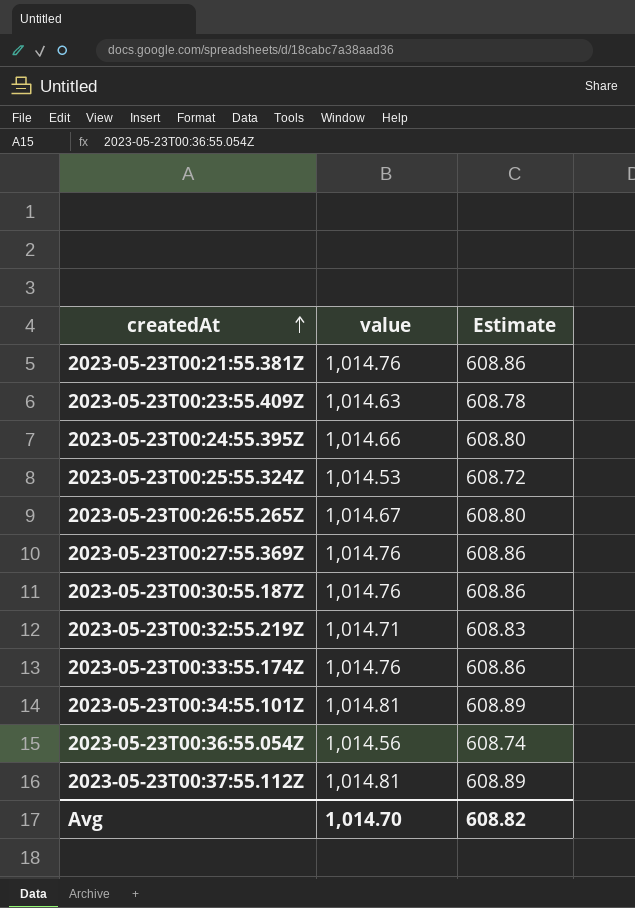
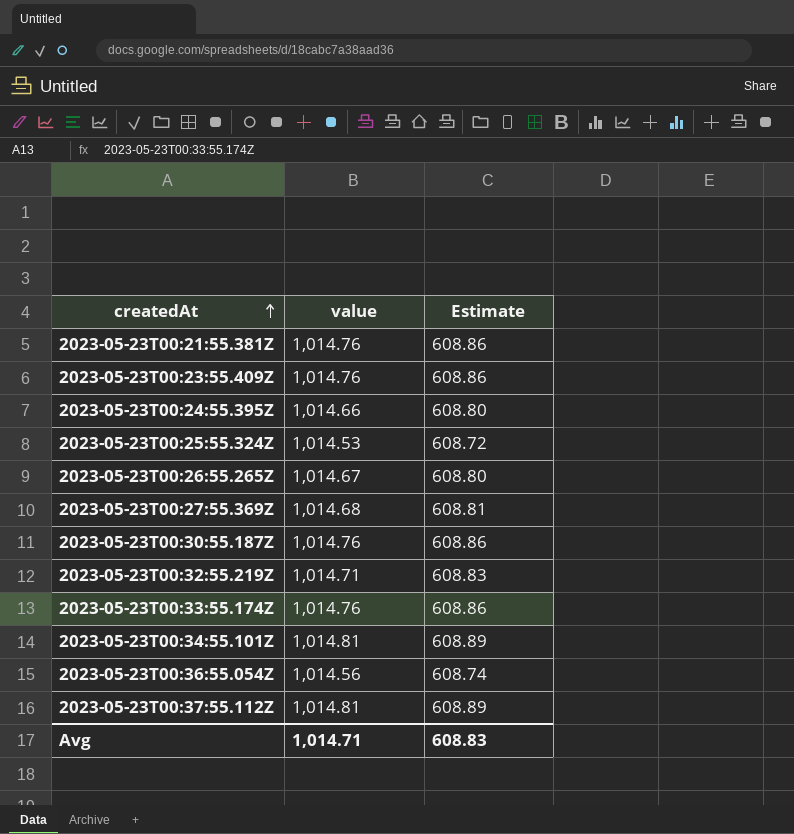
2023-05-23T00:23:55.409Z | value: 1,014.63 -> 1,014.76
2023-05-23T00:23:55.409Z | Estimate: 608.78 -> 608.86
2023-05-23T00:27:55.369Z | value: 1,014.76 -> 1,014.68
2023-05-23T00:27:55.369Z | Estimate: 608.86 -> 608.81
Avg | value: 1,014.70 -> 1,014.71
Avg | Estimate: 608.82 -> 608.83

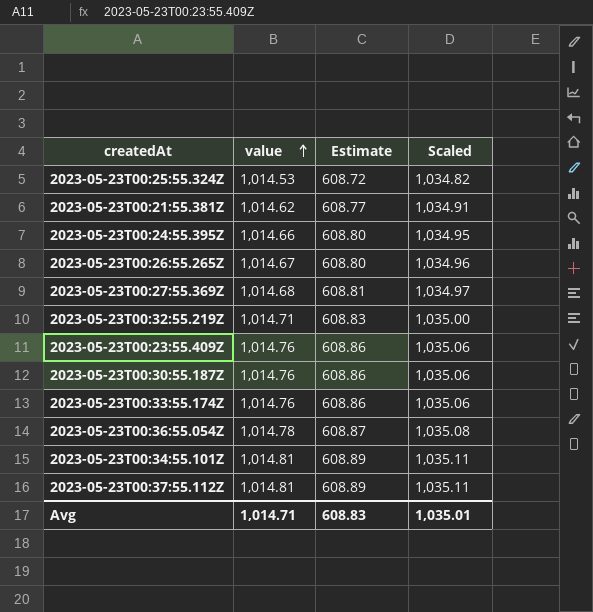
row order: createdAt ascending -> value ascending
column Scaled | formula: none -> [value] * 1.02
2023-05-23T00:21:55.381Z | value: 1,014.76 -> 1,014.62
2023-05-23T00:21:55.381Z | Estimate: 608.86 -> 608.77
2023-05-23T00:36:55.054Z | value: 1,014.56 -> 1,014.78
2023-05-23T00:36:55.054Z | Estimate: 608.74 -> 608.87

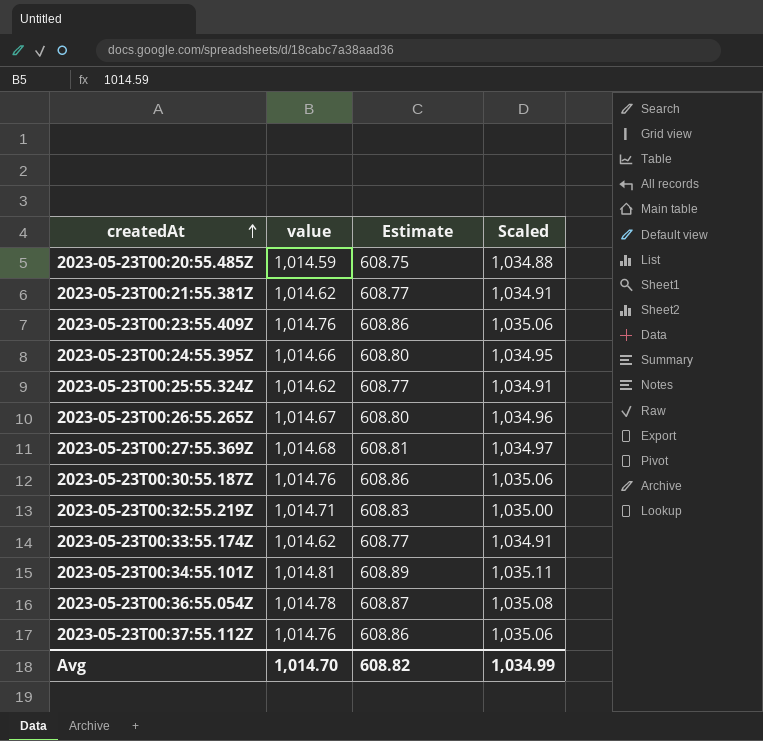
row order: value ascending -> createdAt ascending
row 2023-05-23T00:20:55.485Z: none -> 1,014.59 | 608.75 | 1,034.88
2023-05-23T00:25:55.324Z | value: 1,014.53 -> 1,014.62
2023-05-23T00:25:55.324Z | Estimate: 608.72 -> 608.77
2023-05-23T00:25:55.324Z | Scaled: 1,034.82 -> 1,034.91
2023-05-23T00:33:55.174Z | value: 1,014.76 -> 1,014.62
2023-05-23T00:33:55.174Z | Estimate: 608.86 -> 608.77
2023-05-23T00:33:55.174Z | Scaled: 1,035.06 -> 1,034.91
2023-05-23T00:37:55.112Z | value: 1,014.81 -> 1,014.76
2023-05-23T00:37:55.112Z | Estimate: 608.89 -> 608.86
2023-05-23T00:37:55.112Z | Scaled: 1,035.11 -> 1,035.06
Avg | value: 1,014.71 -> 1,014.70
Avg | Estimate: 608.83 -> 608.82
Avg | Scaled: 1,035.01 -> 1,034.99

